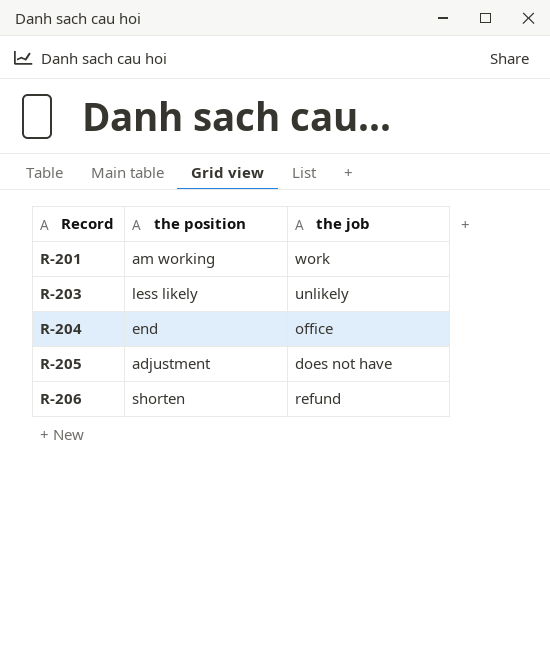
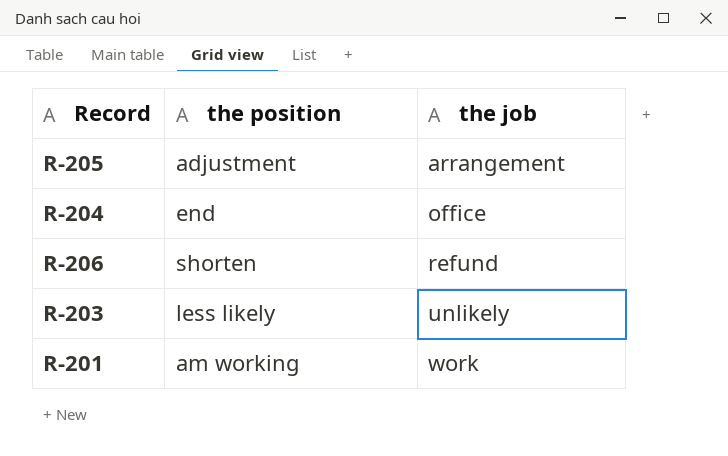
row order: Record ascending -> the job ascending
R-205 | the job: does not have -> arrangement

